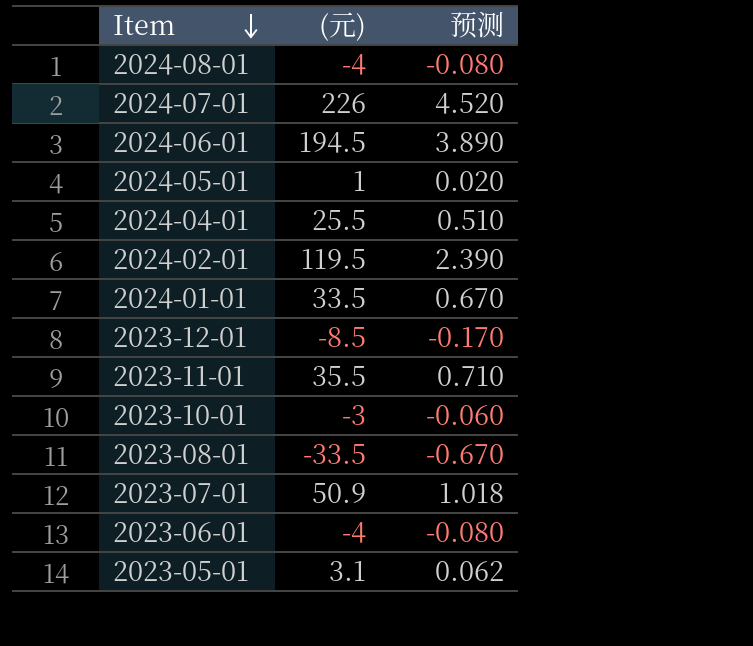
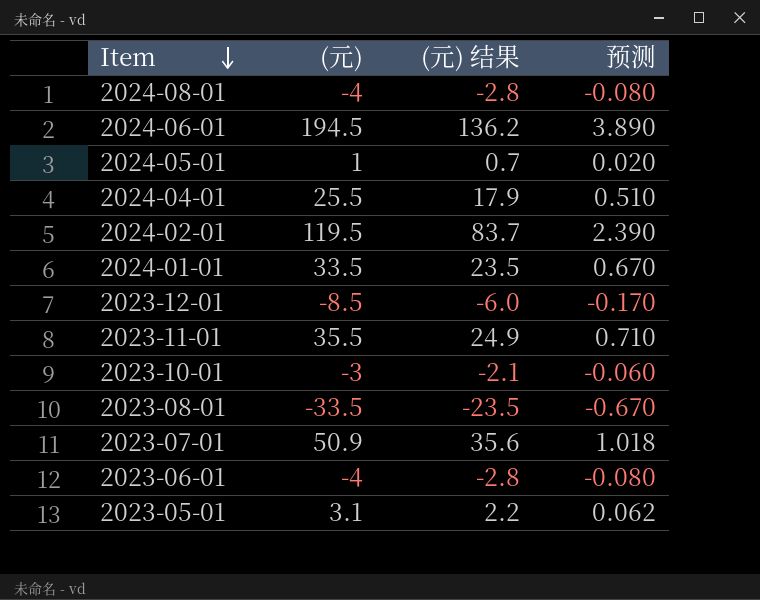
column (元) 结果 | formula: none -> [(元)] * 0.7
row 2024-07-01: 226 | 4.520 -> none

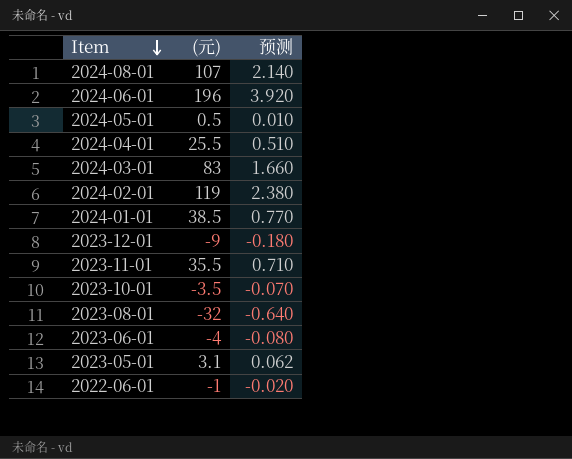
column (元) 结果 | formula: [(元)] * 0.7 -> none
row 2023-07-01: 50.9 | 35.6 | 1.018 -> none
2024-08-01 | (元): -4 -> 107
2024-08-01 | 预测: -0.080 -> 2.140
2024-06-01 | (元): 194.5 -> 196
2024-06-01 | 预测: 3.890 -> 3.920
2024-05-01 | (元): 1 -> 0.5
2024-05-01 | 预测: 0.020 -> 0.010
row 2024-03-01: none -> 83 | 1.660
2024-02-01 | (元): 119.5 -> 119
2024-02-01 | 预测: 2.390 -> 2.380
2024-01-01 | (元): 33.5 -> 38.5
2024-01-01 | 预测: 0.670 -> 0.770
2023-12-01 | (元): -8.5 -> -9
2023-12-01 | 预测: -0.170 -> -0.180
2023-10-01 | (元): -3 -> -3.5
2023-10-01 | 预测: -0.060 -> -0.070
2023-08-01 | (元): -33.5 -> -32
2023-08-01 | 预测: -0.670 -> -0.640
row 2022-06-01: none -> -1 | -0.020

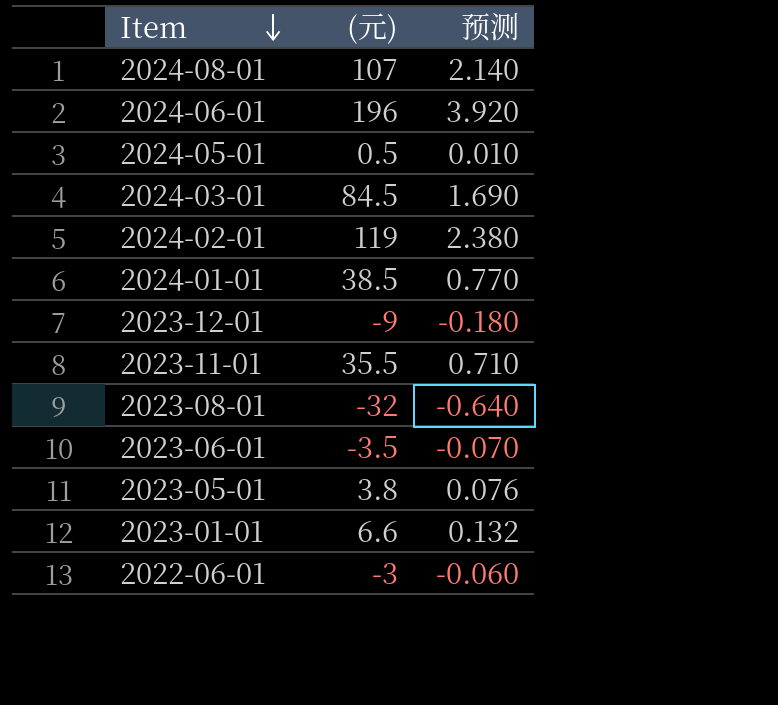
row 2024-04-01: 25.5 | 0.510 -> none
row 2023-10-01: -3.5 | -0.070 -> none
2024-03-01 | (元): 83 -> 84.5
2024-03-01 | 预测: 1.660 -> 1.690
2023-06-01 | (元): -4 -> -3.5
2023-06-01 | 预测: -0.080 -> -0.070
2023-05-01 | (元): 3.1 -> 3.8
2023-05-01 | 预测: 0.062 -> 0.076
row 2023-01-01: none -> 6.6 | 0.132
2022-06-01 | (元): -1 -> -3
2022-06-01 | 预测: -0.020 -> -0.060

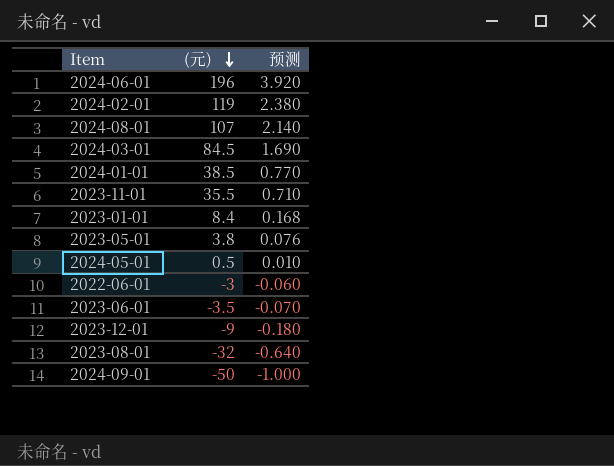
row order: Item descending -> (元) descending
2023-01-01 | (元): 6.6 -> 8.4
2023-01-01 | 预测: 0.132 -> 0.168
row 2024-09-01: none -> -50 | -1.000

